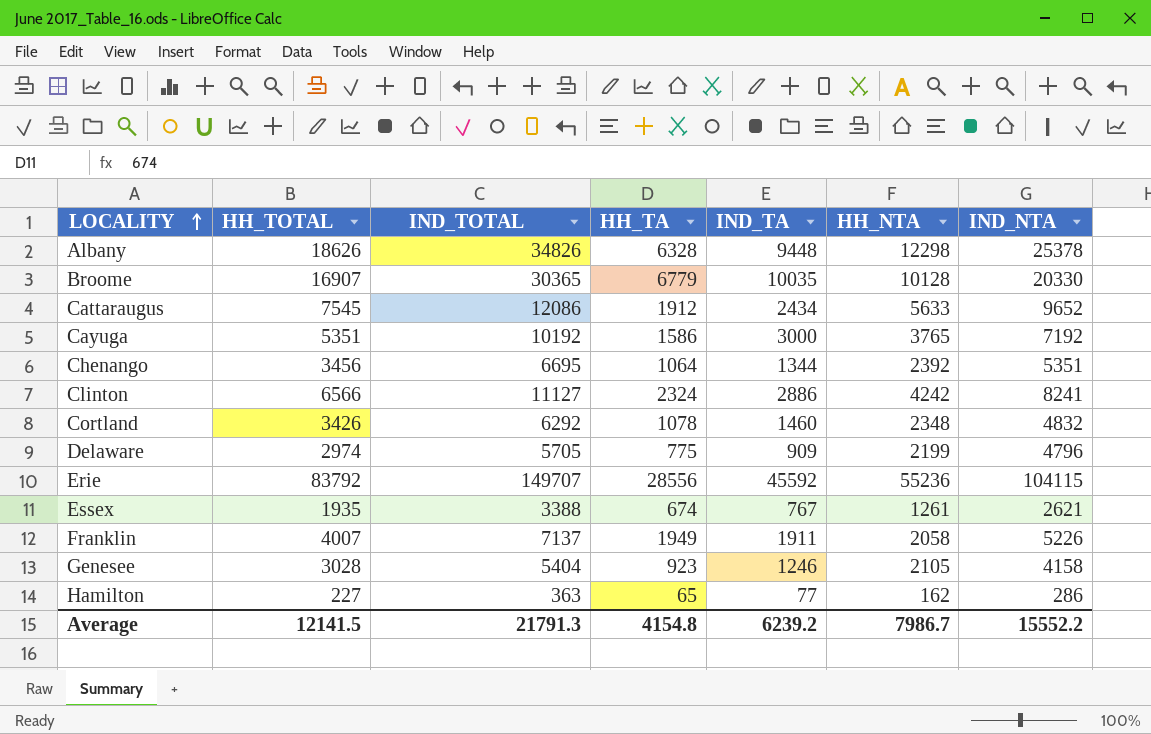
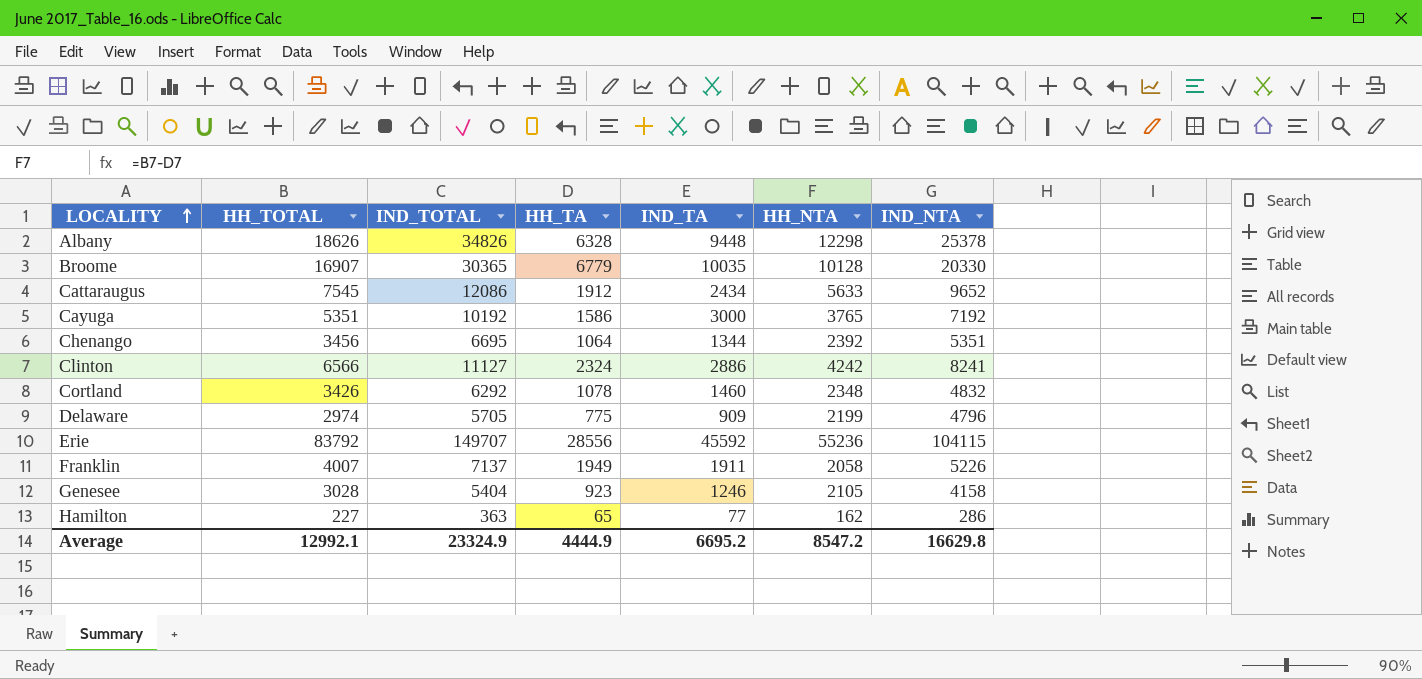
row Essex: 1935 | 3388 | 674 | 767 | 1261 | 2621 -> none
Average | HH_TOTAL: 12141.5 -> 12992.1
Average | IND_TOTAL: 21791.3 -> 23324.9
Average | HH_TA: 4154.8 -> 4444.9
Average | IND_TA: 6239.2 -> 6695.2
Average | HH_NTA: 7986.7 -> 8547.2
Average | IND_NTA: 15552.2 -> 16629.8

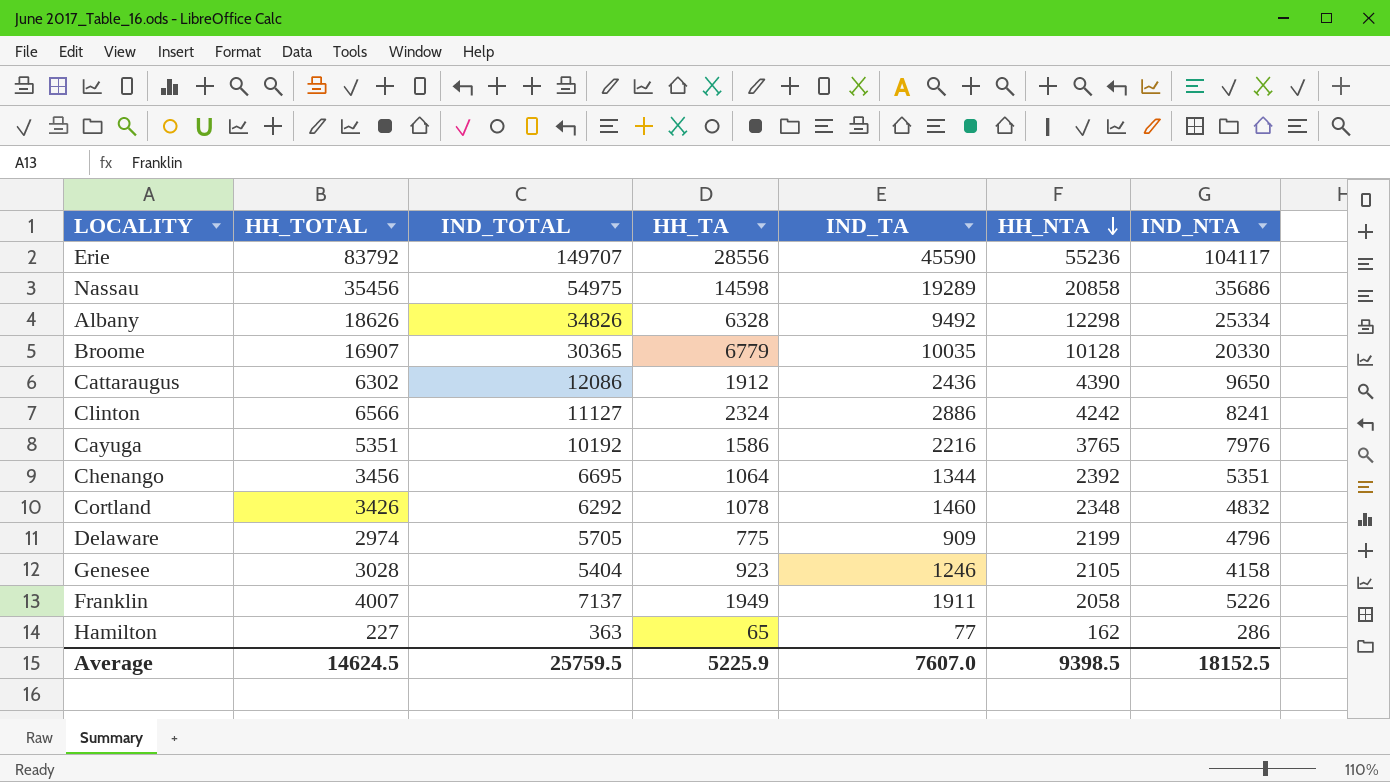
row order: LOCALITY ascending -> HH_NTA descending
Erie | IND_TA: 45592 -> 45590
Erie | IND_NTA: 104115 -> 104117
row Nassau: none -> 35456 | 54975 | 14598 | 19289 | 20858 | 35686
Albany | IND_TA: 9448 -> 9492
Albany | IND_NTA: 25378 -> 25334
Cattaraugus | HH_TOTAL: 7545 -> 6302
Cattaraugus | IND_TA: 2434 -> 2436
Cattaraugus | HH_NTA: 5633 -> 4390
Cattaraugus | IND_NTA: 9652 -> 9650
Cayuga | IND_TA: 3000 -> 2216
Cayuga | IND_NTA: 7192 -> 7976
Average | HH_TOTAL: 12992.1 -> 14624.5
Average | IND_TOTAL: 23324.9 -> 25759.5
Average | HH_TA: 4444.9 -> 5225.9
Average | IND_TA: 6695.2 -> 7607.0
Average | HH_NTA: 8547.2 -> 9398.5
Average | IND_NTA: 16629.8 -> 18152.5

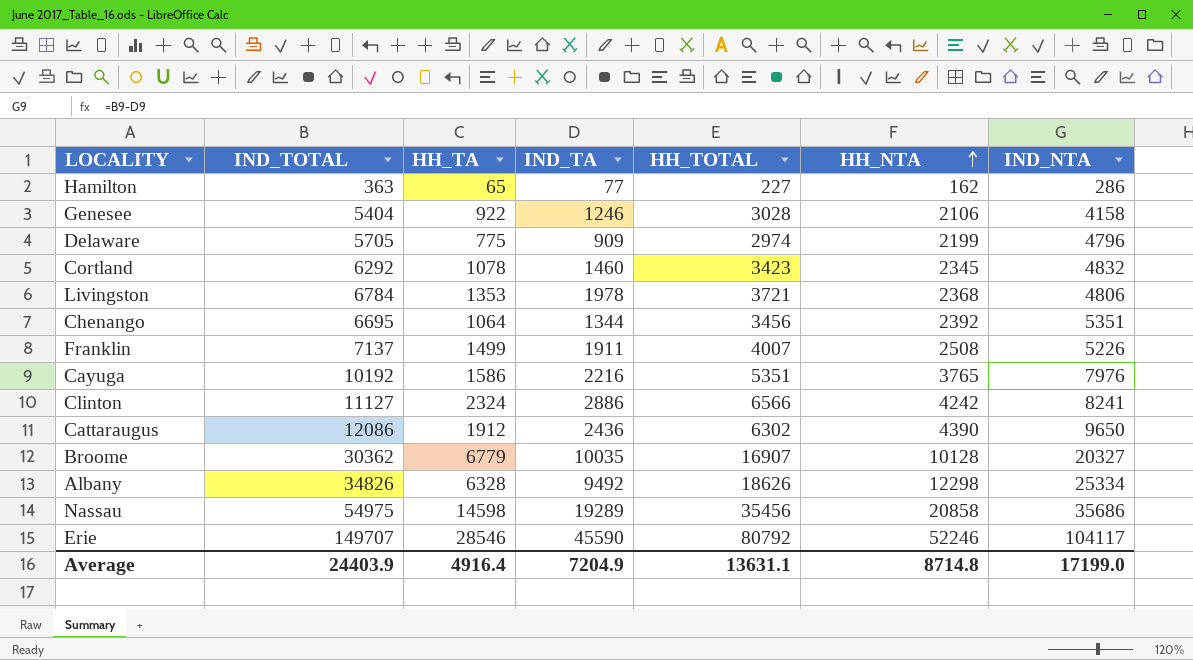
row order: HH_NTA descending -> HH_NTA ascending
column HH_TOTAL | position: 2 -> 5
Genesee | HH_TA: 923 -> 922
Genesee | HH_NTA: 2105 -> 2106
Cortland | HH_TOTAL: 3426 -> 3423
Cortland | HH_NTA: 2348 -> 2345
row Livingston: none -> 6784 | 1353 | 1978 | 3721 | 2368 | 4806
Franklin | HH_TA: 1949 -> 1499
Franklin | HH_NTA: 2058 -> 2508
Broome | IND_TOTAL: 30365 -> 30362
Broome | IND_NTA: 20330 -> 20327
Erie | HH_TA: 28556 -> 28546
Erie | HH_TOTAL: 83792 -> 80792
Erie | HH_NTA: 55236 -> 52246
Average | IND_TOTAL: 25759.5 -> 24403.9
Average | HH_TA: 5225.9 -> 4916.4
Average | IND_TA: 7607.0 -> 7204.9
Average | HH_TOTAL: 14624.5 -> 13631.1
Average | HH_NTA: 9398.5 -> 8714.8
Average | IND_NTA: 18152.5 -> 17199.0

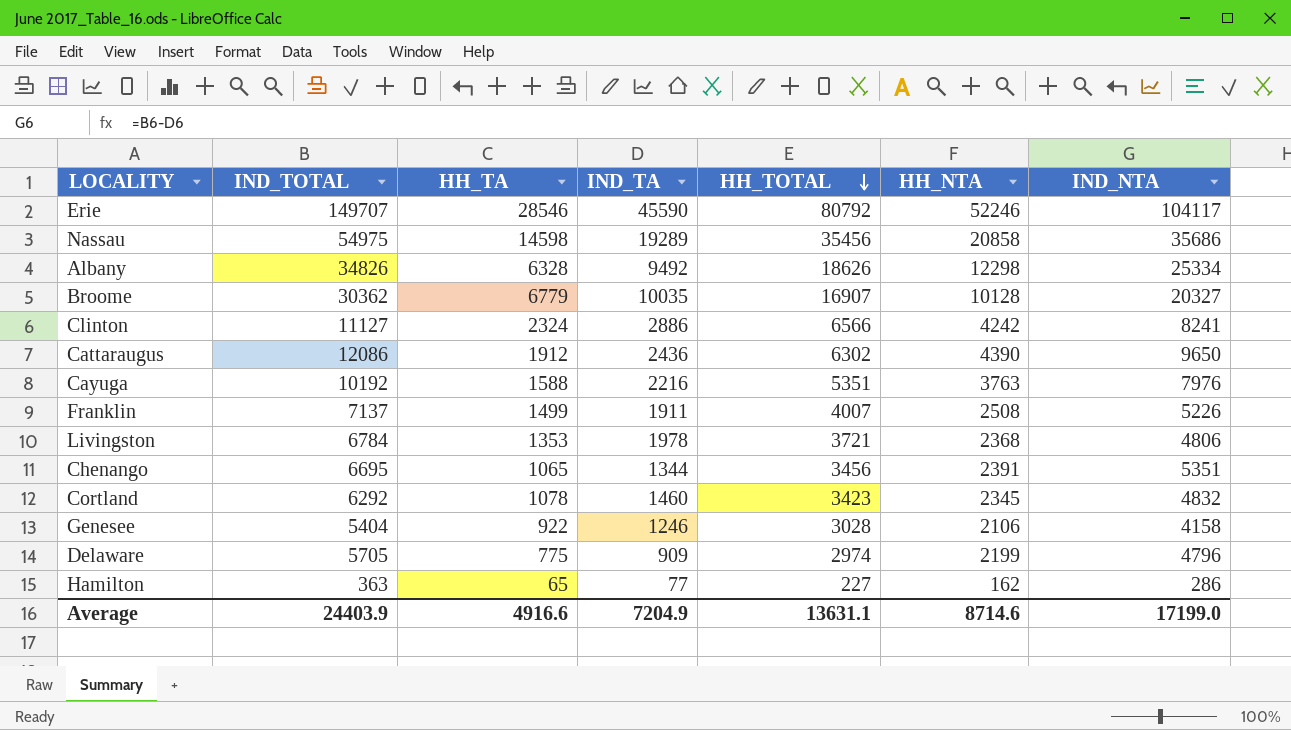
row order: HH_NTA ascending -> HH_TOTAL descending
Cayuga | HH_TA: 1586 -> 1588
Cayuga | HH_NTA: 3765 -> 3763
Chenango | HH_TA: 1064 -> 1065
Chenango | HH_NTA: 2392 -> 2391
Average | HH_TA: 4916.4 -> 4916.6
Average | HH_NTA: 8714.8 -> 8714.6

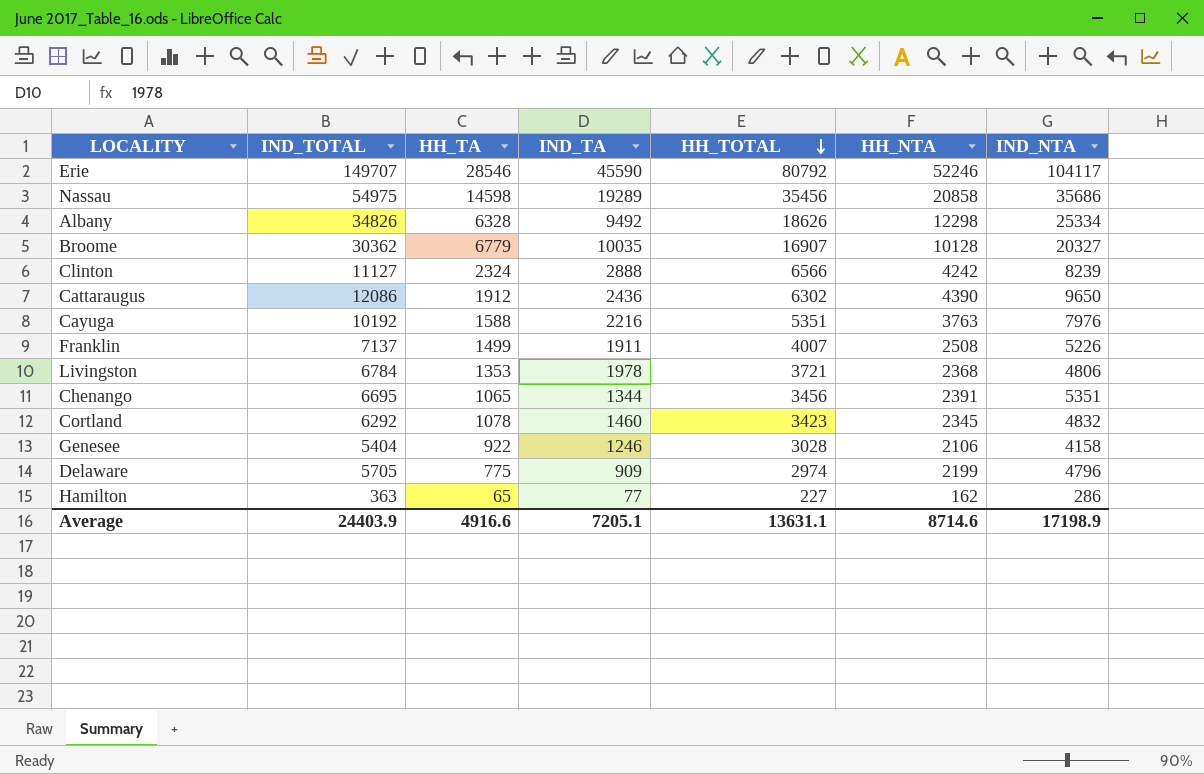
Clinton | IND_TA: 2886 -> 2888
Clinton | IND_NTA: 8241 -> 8239
Average | IND_TA: 7204.9 -> 7205.1
Average | IND_NTA: 17199.0 -> 17198.9

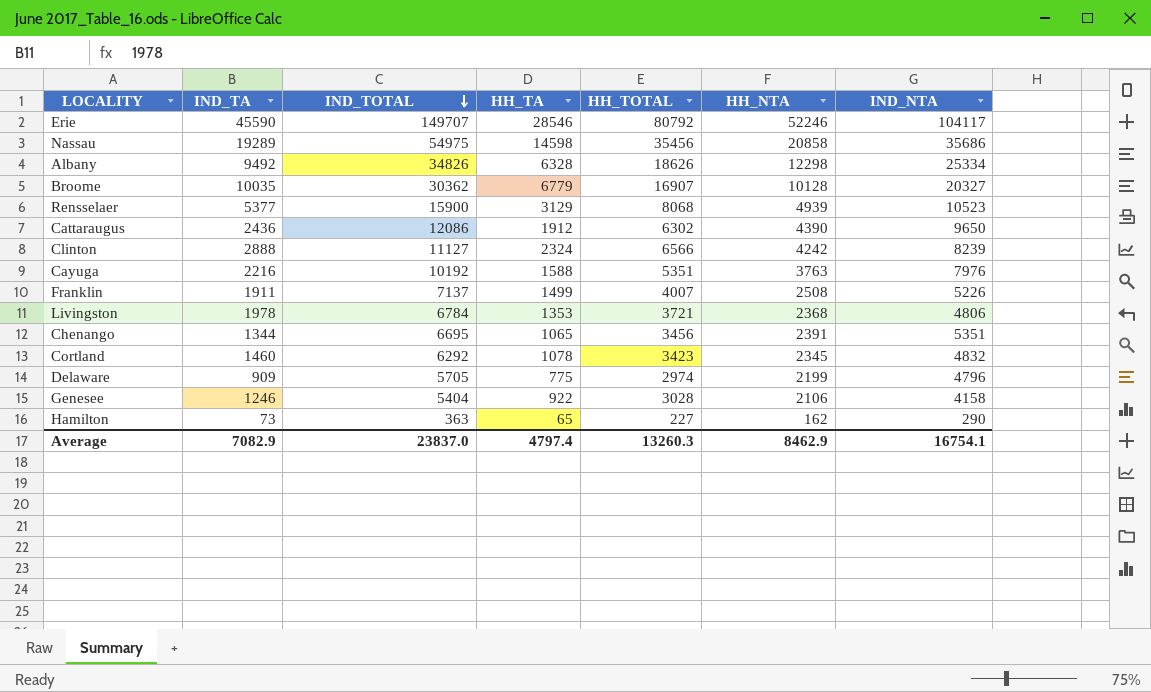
row order: HH_TOTAL descending -> IND_TOTAL descending
column IND_TA | position: 4 -> 2
row Rensselaer: none -> 5377 | 15900 | 3129 | 8068 | 4939 | 10523
Hamilton | IND_TA: 77 -> 73
Hamilton | IND_NTA: 286 -> 290
Average | IND_TA: 7205.1 -> 7082.9
Average | IND_TOTAL: 24403.9 -> 23837.0
Average | HH_TA: 4916.6 -> 4797.4
Average | HH_TOTAL: 13631.1 -> 13260.3
Average | HH_NTA: 8714.6 -> 8462.9
Average | IND_NTA: 17198.9 -> 16754.1

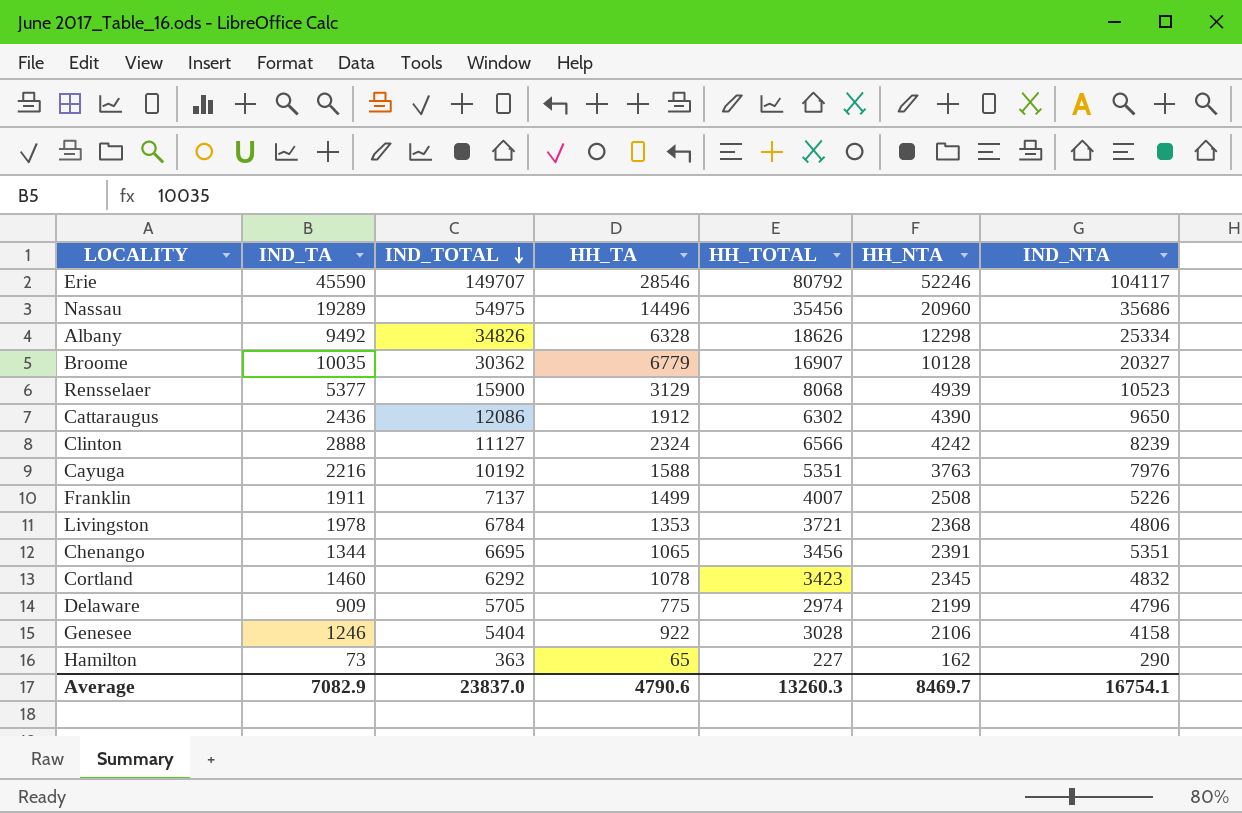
Nassau | HH_TA: 14598 -> 14496
Nassau | HH_NTA: 20858 -> 20960
Average | HH_TA: 4797.4 -> 4790.6
Average | HH_NTA: 8462.9 -> 8469.7

